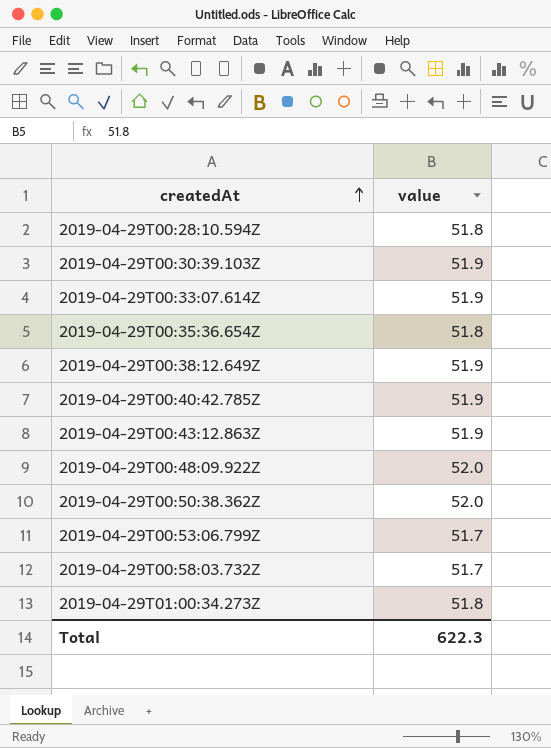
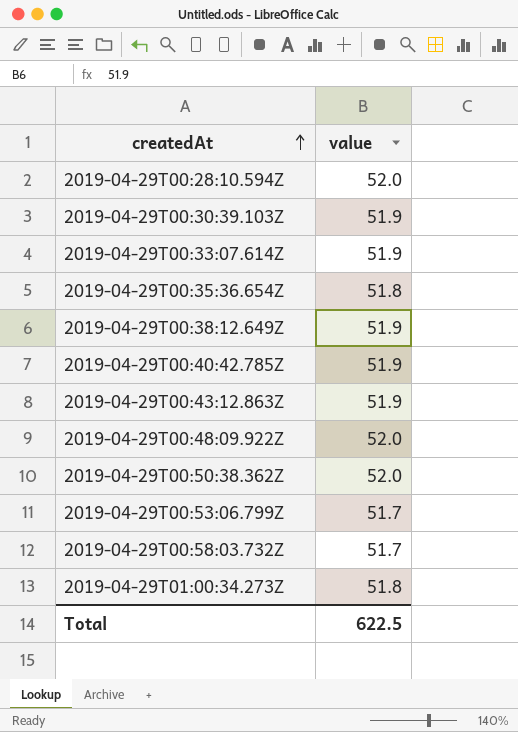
2019-04-29T00:28:10.594Z | value: 51.8 -> 52.0
Total | value: 622.3 -> 622.5

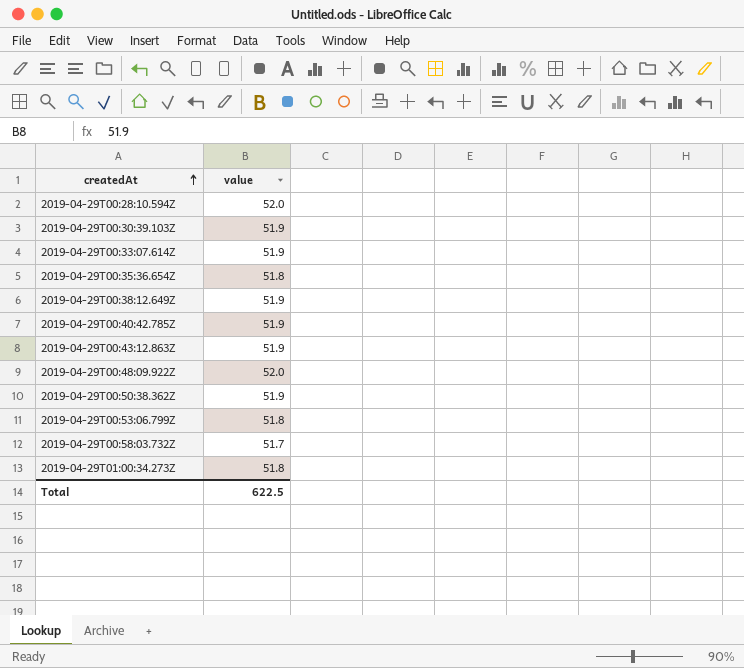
2019-04-29T00:50:38.362Z | value: 52.0 -> 51.9
2019-04-29T00:53:06.799Z | value: 51.7 -> 51.8

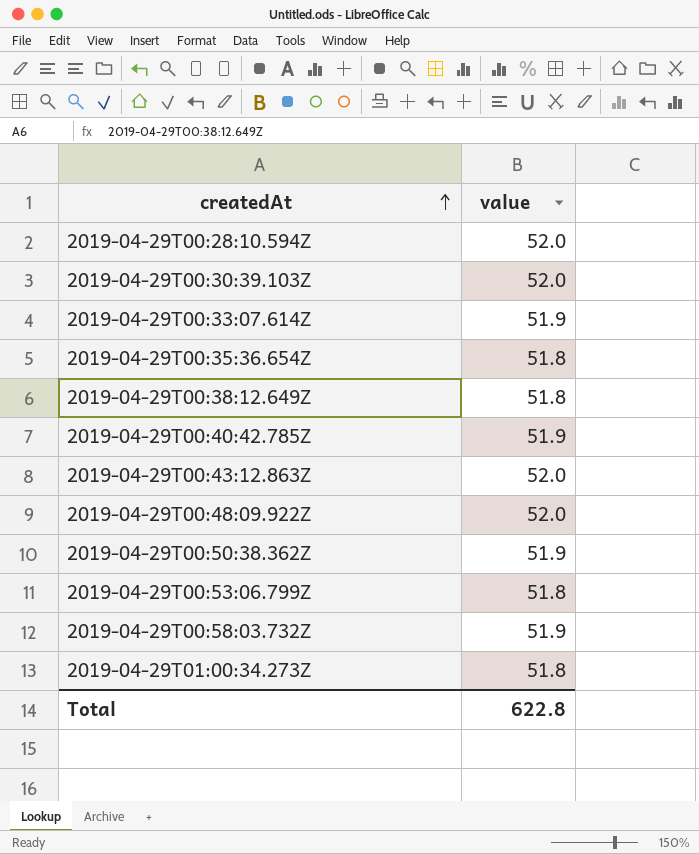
2019-04-29T00:30:39.103Z | value: 51.9 -> 52.0
2019-04-29T00:38:12.649Z | value: 51.9 -> 51.8
2019-04-29T00:43:12.863Z | value: 51.9 -> 52.0
2019-04-29T00:58:03.732Z | value: 51.7 -> 51.9
Total | value: 622.5 -> 622.8

